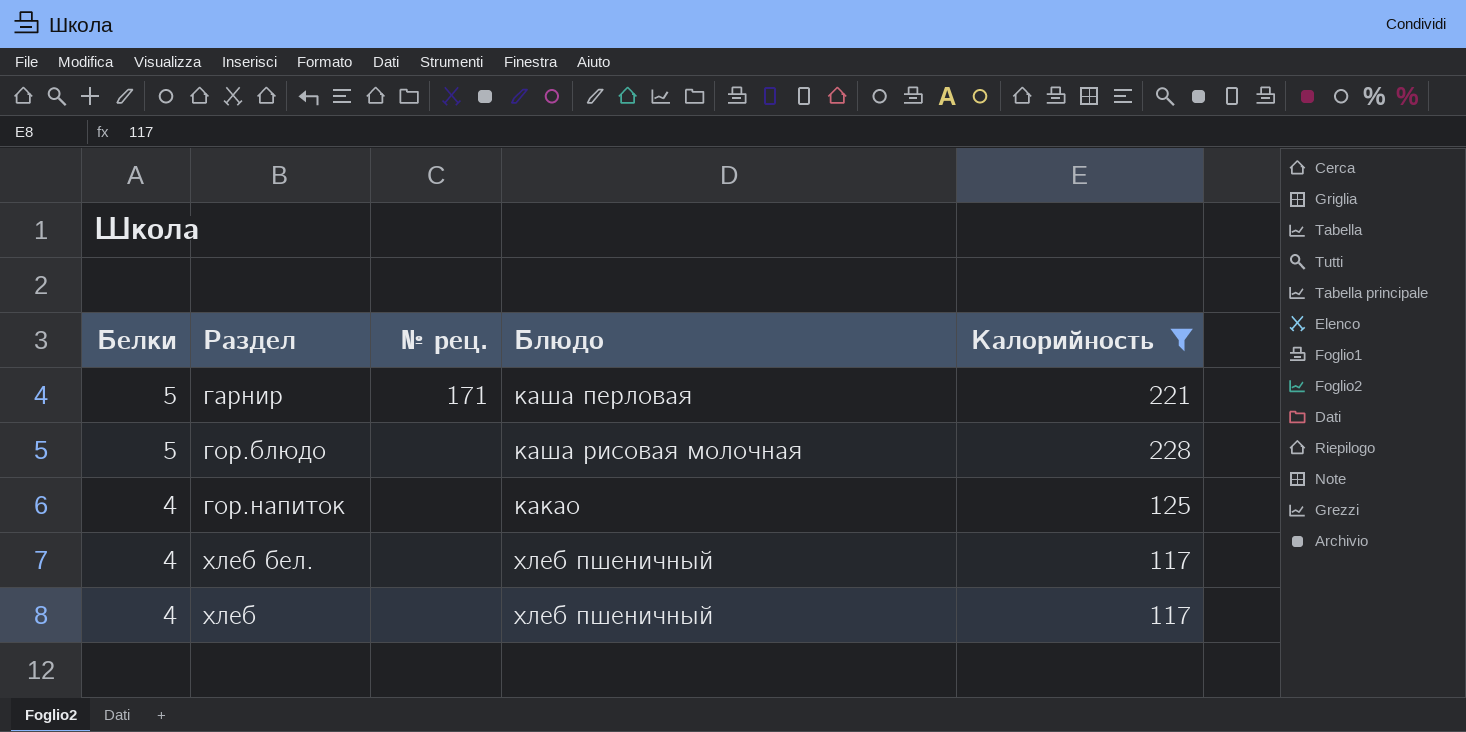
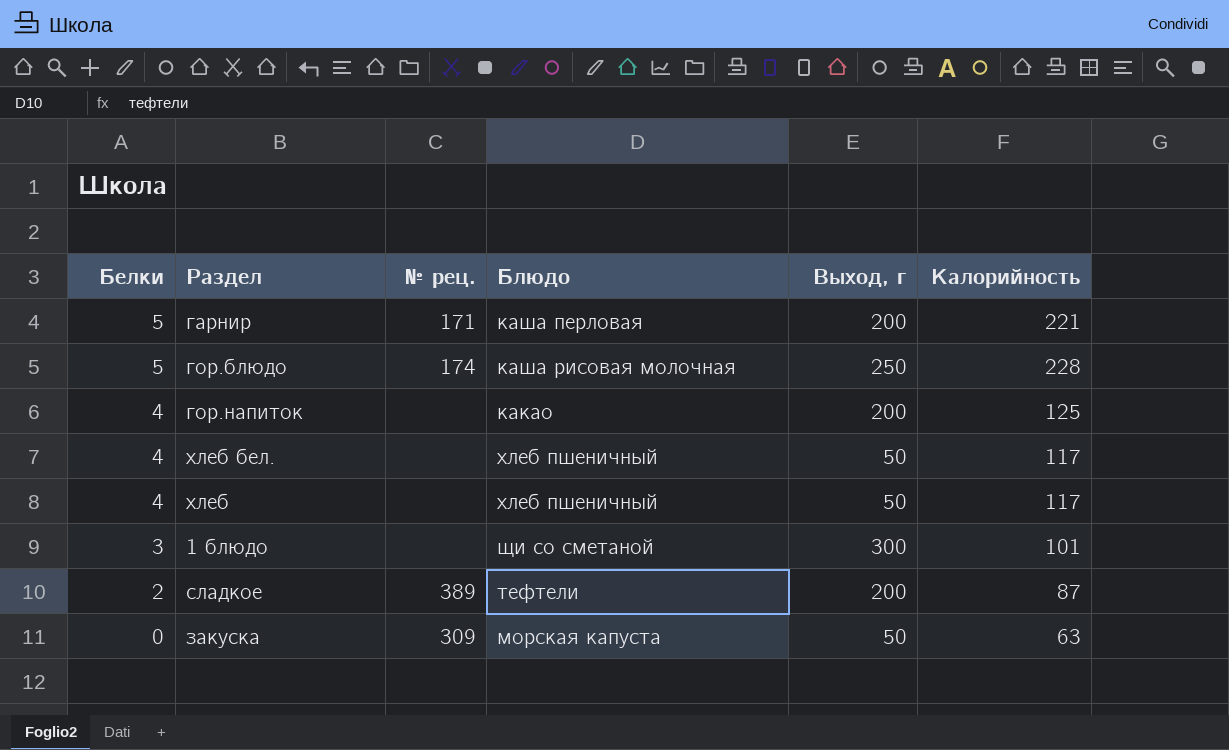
filter: Калорийность >= 117 -> none
column Выход, г | position: none -> 5
гор.блюдо | № рец.: none -> 174

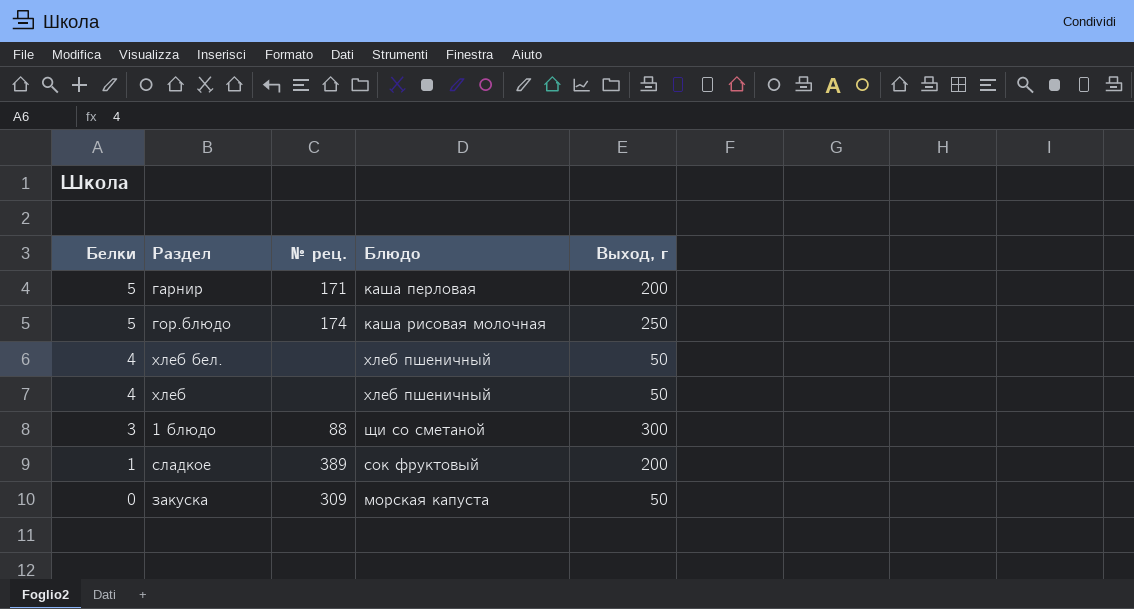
column Калорийность | position: 6 -> none
row гор.напиток: 4 | none | какао | 200 | 125 -> none
1 блюдо | № рец.: none -> 88
сладкое | Белки: 2 -> 1
сладкое | Блюдо: тефтели -> сок фруктовый

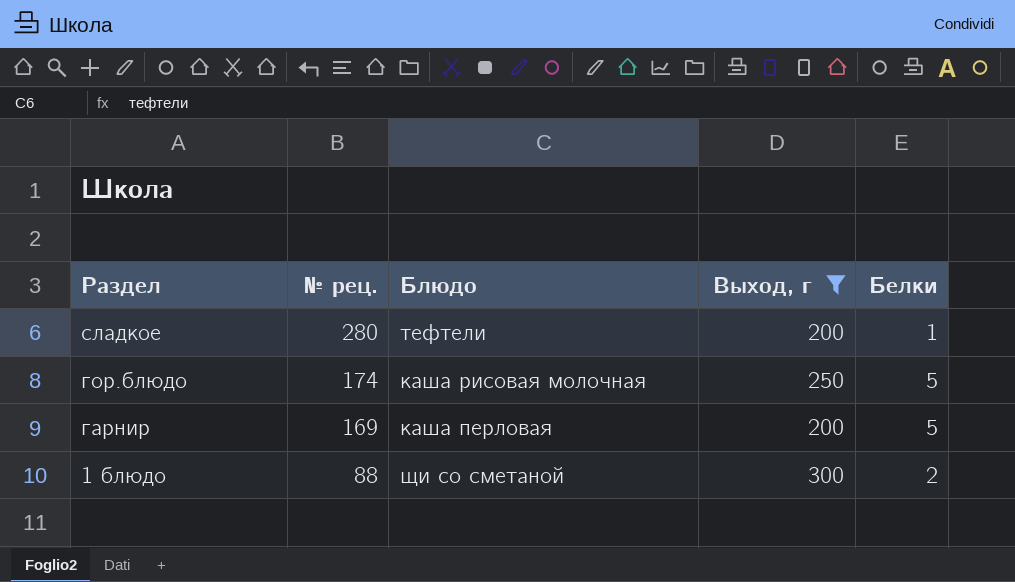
filter: none -> Выход, г != 50
row order: Белки descending -> Раздел descending
column Белки | position: 1 -> 5
сладкое | № рец.: 389 -> 280
сладкое | Блюдо: сок фруктовый -> тефтели
гарнир | № рец.: 171 -> 169
1 блюдо | Белки: 3 -> 2

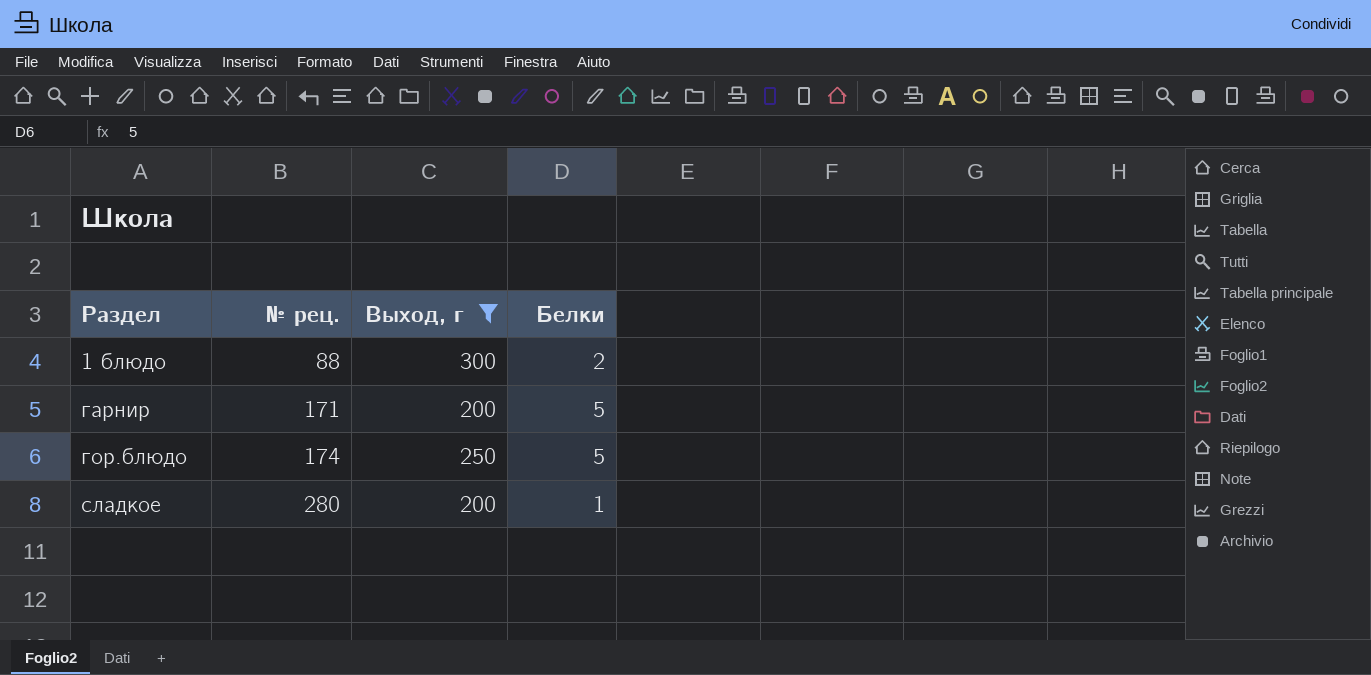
row order: Раздел descending -> Раздел ascending
column Блюдо | position: 3 -> none
гарнир | № рец.: 169 -> 171

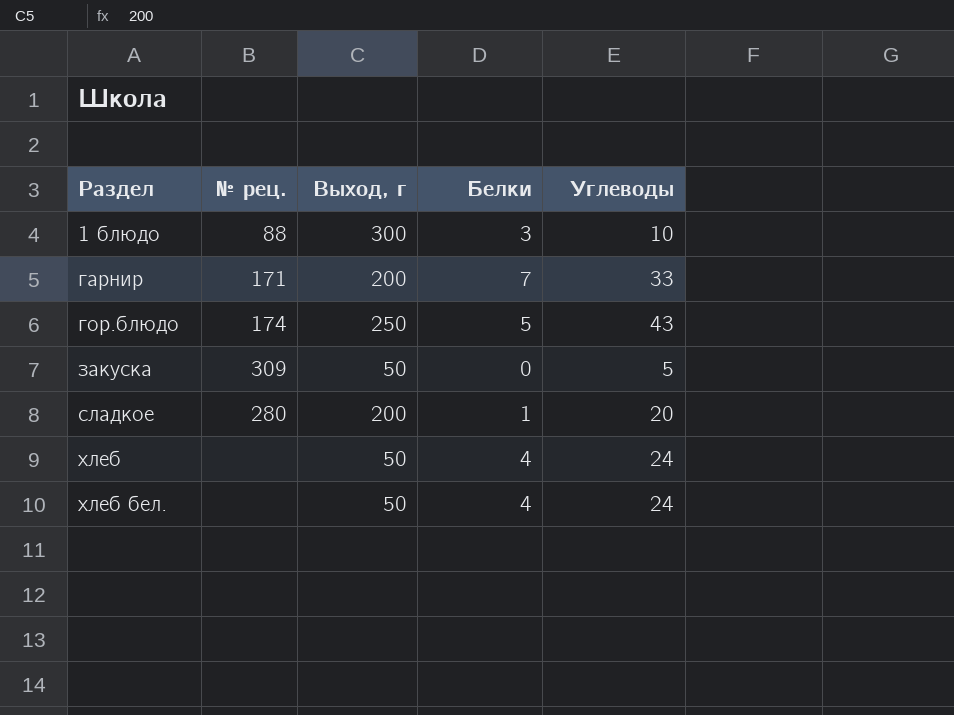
filter: Выход, г != 50 -> none
column Углеводы | position: none -> 5
1 блюдо | Белки: 2 -> 3
гарнир | Белки: 5 -> 7

